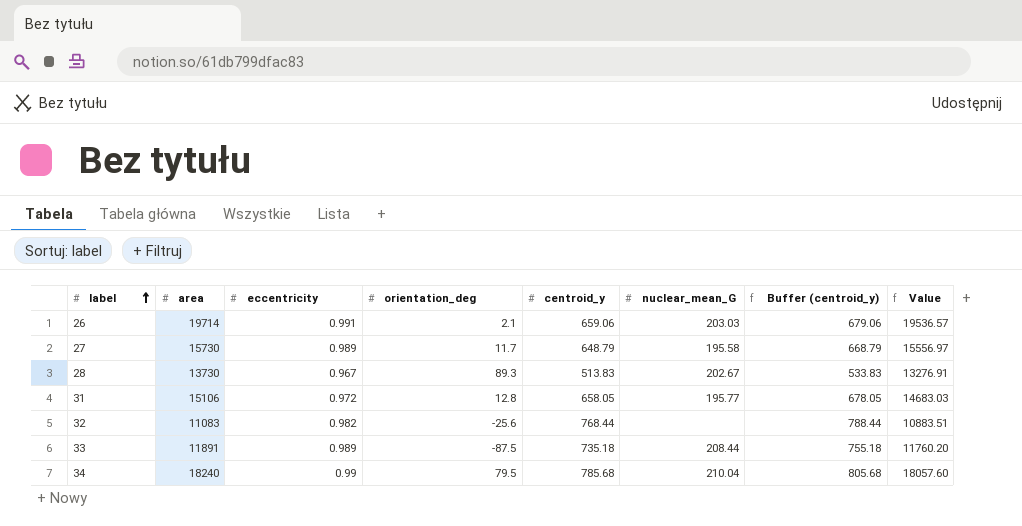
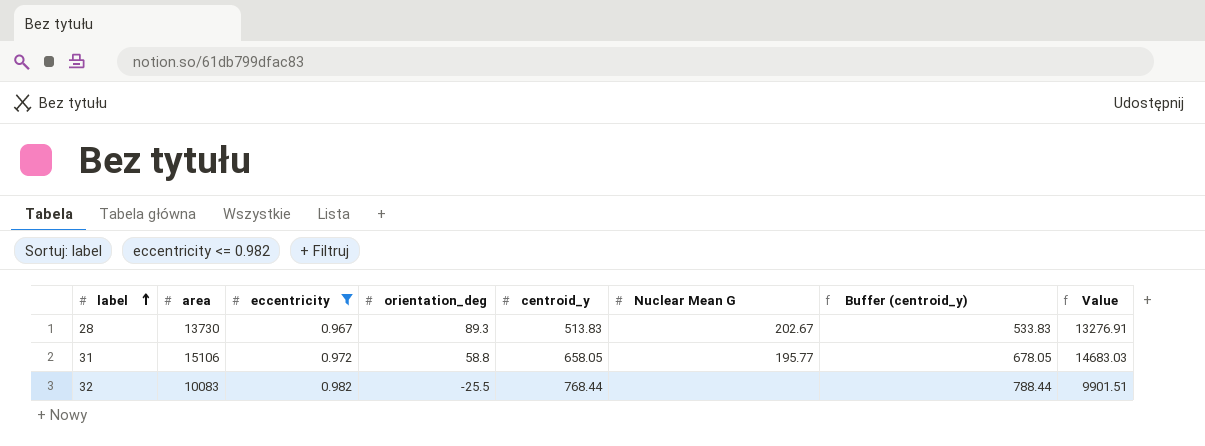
filter: none -> eccentricity <= 0.982
column name: nuclear_mean_G -> Nuclear Mean G
31 | orientation_deg: 12.8 -> 58.8
32 | area: 11083 -> 10083
32 | orientation_deg: -25.6 -> -25.5
32 | Value: 10883.51 -> 9901.51

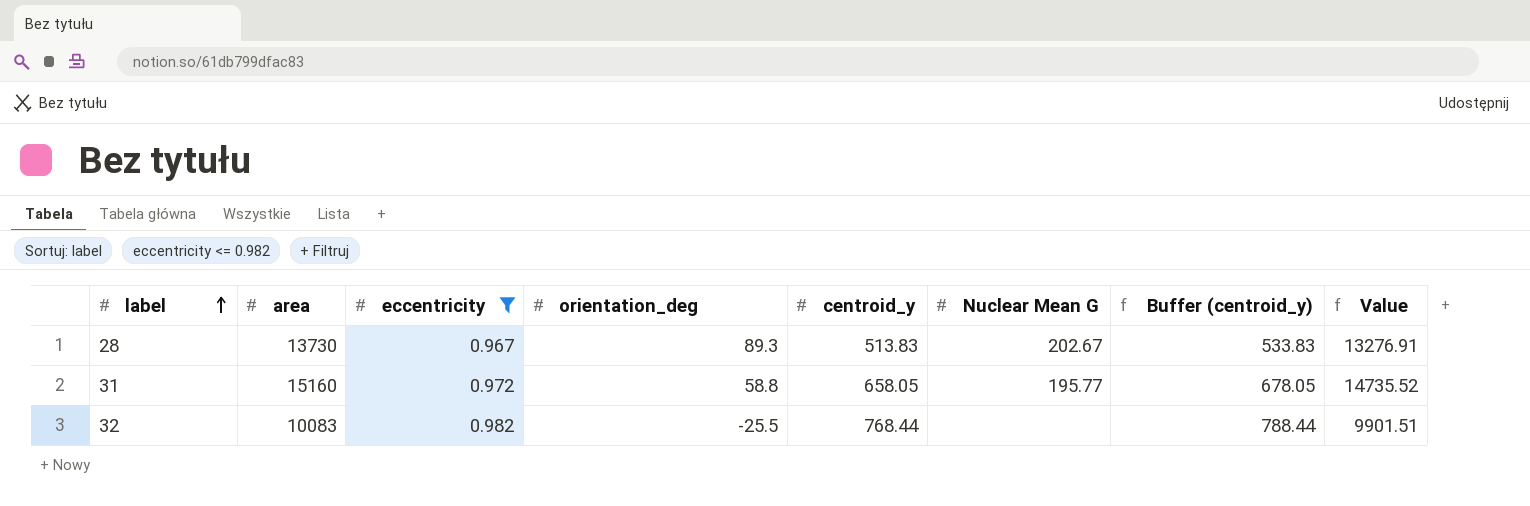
31 | area: 15106 -> 15160
31 | Value: 14683.03 -> 14735.52

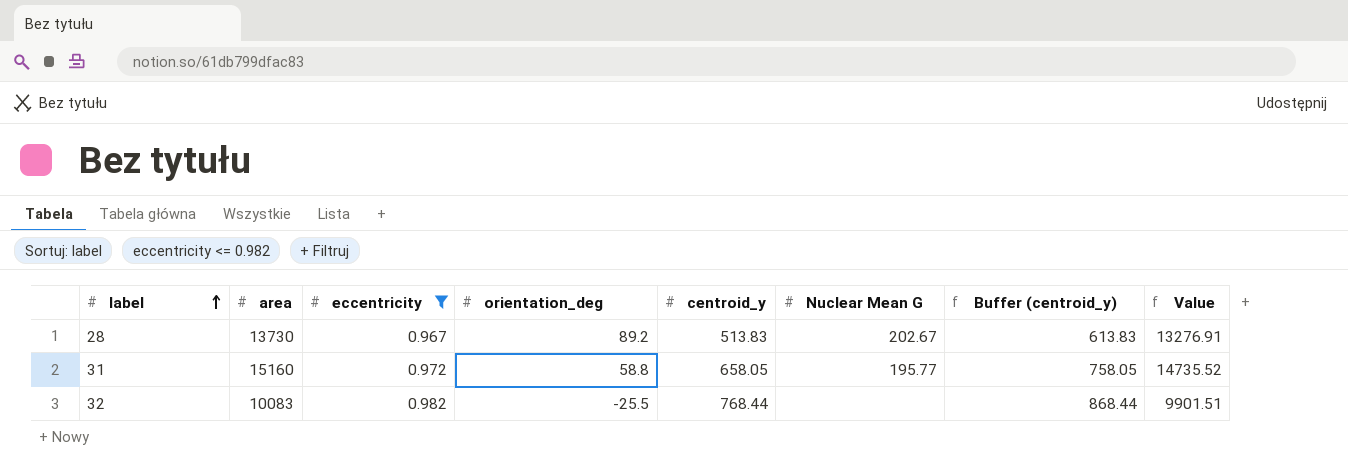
column Buffer (centroid_y) | formula: [centroid_y] + 20 -> [centroid_y] + 100
28 | orientation_deg: 89.3 -> 89.2

